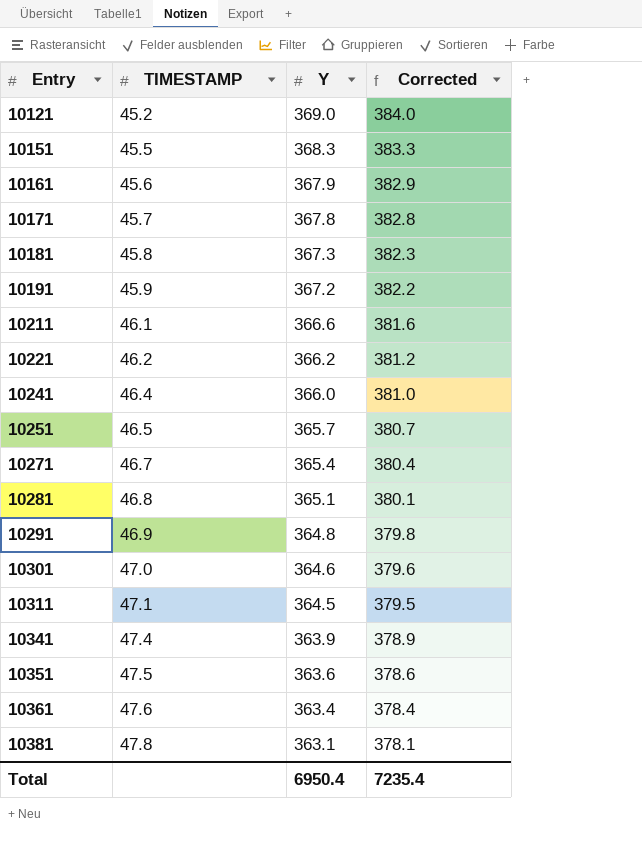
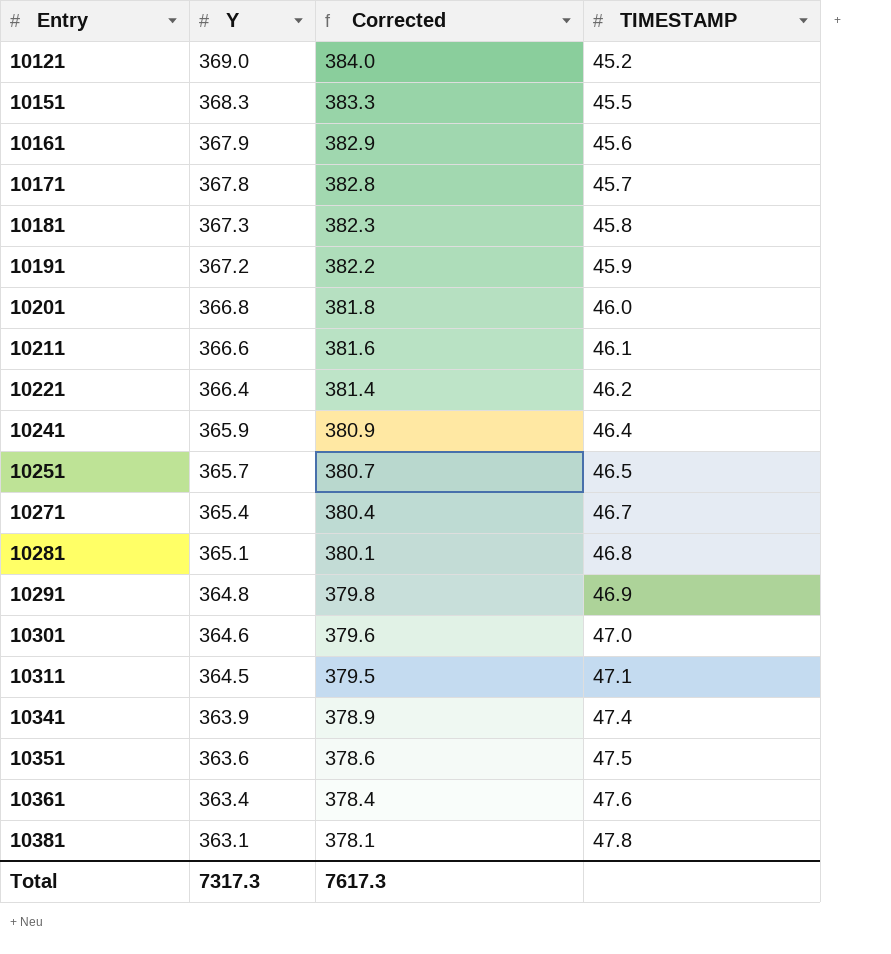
column TIMESTAMP | position: 2 -> 4
row 10201: none -> 366.8 | 381.8 | 46.0
10221 | Y: 366.2 -> 366.4
10221 | Corrected: 381.2 -> 381.4
10241 | Y: 366.0 -> 365.9
10241 | Corrected: 381.0 -> 380.9
Total | Y: 6950.4 -> 7317.3
Total | Corrected: 7235.4 -> 7617.3

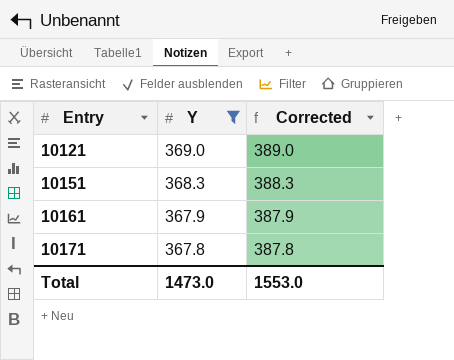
filter: none -> Y >= 367.8
column TIMESTAMP | position: 4 -> none
column Corrected | formula: [Y] + 15 -> [Y] + 20
Total | Y: 7317.3 -> 1473.0
Total | Corrected: 7617.3 -> 1553.0

